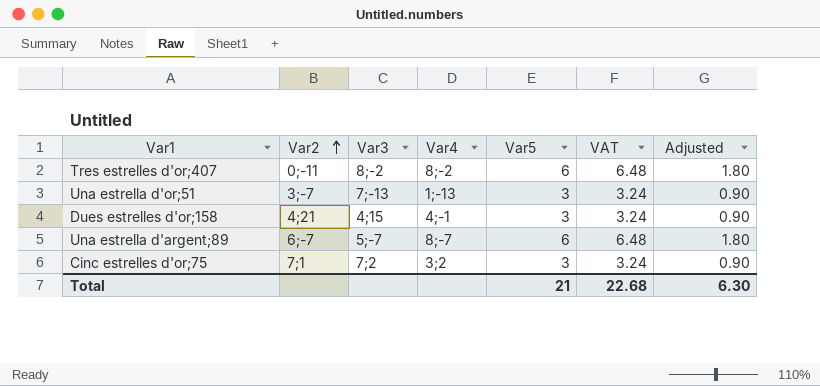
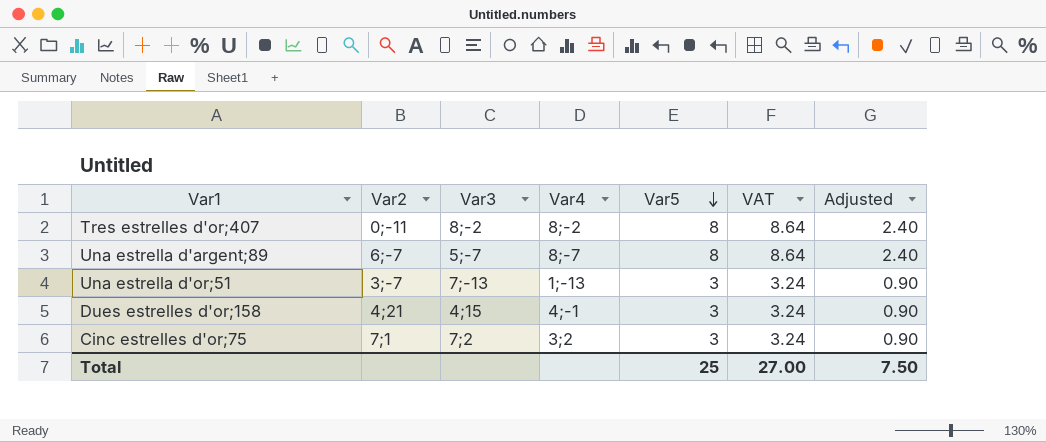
row order: Var2 ascending -> Var5 descending
Tres estrelles d'or;407 | Var5: 6 -> 8
Tres estrelles d'or;407 | VAT: 6.48 -> 8.64
Tres estrelles d'or;407 | Adjusted: 1.80 -> 2.40
Una estrella d'argent;89 | Var5: 6 -> 8
Una estrella d'argent;89 | VAT: 6.48 -> 8.64
Una estrella d'argent;89 | Adjusted: 1.80 -> 2.40
Total | Var5: 21 -> 25
Total | VAT: 22.68 -> 27.00
Total | Adjusted: 6.30 -> 7.50

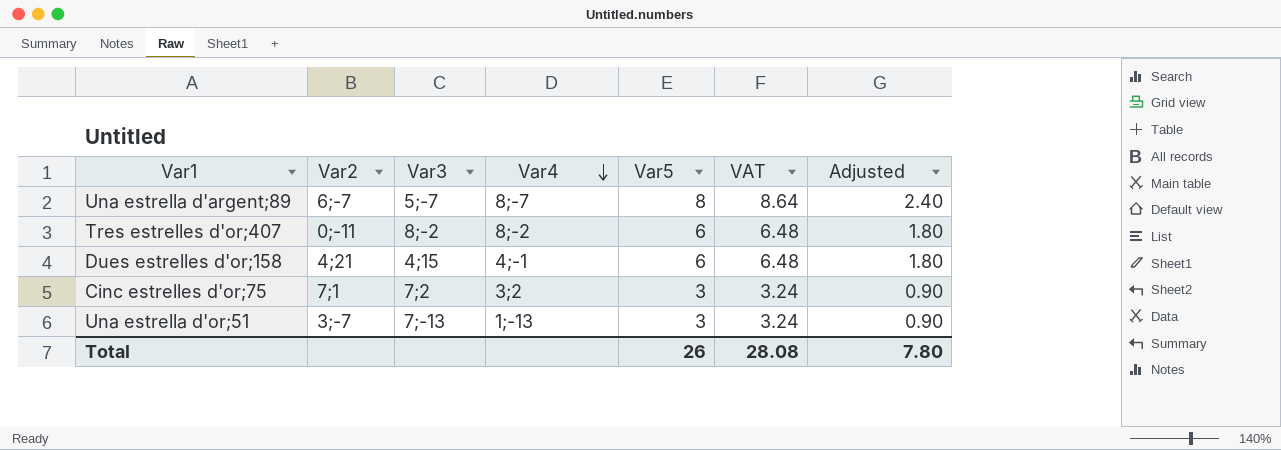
row order: Var5 descending -> Var4 descending
Tres estrelles d'or;407 | Var5: 8 -> 6
Tres estrelles d'or;407 | VAT: 8.64 -> 6.48
Tres estrelles d'or;407 | Adjusted: 2.40 -> 1.80
Dues estrelles d'or;158 | Var5: 3 -> 6
Dues estrelles d'or;158 | VAT: 3.24 -> 6.48
Dues estrelles d'or;158 | Adjusted: 0.90 -> 1.80
Total | Var5: 25 -> 26
Total | VAT: 27.00 -> 28.08
Total | Adjusted: 7.50 -> 7.80

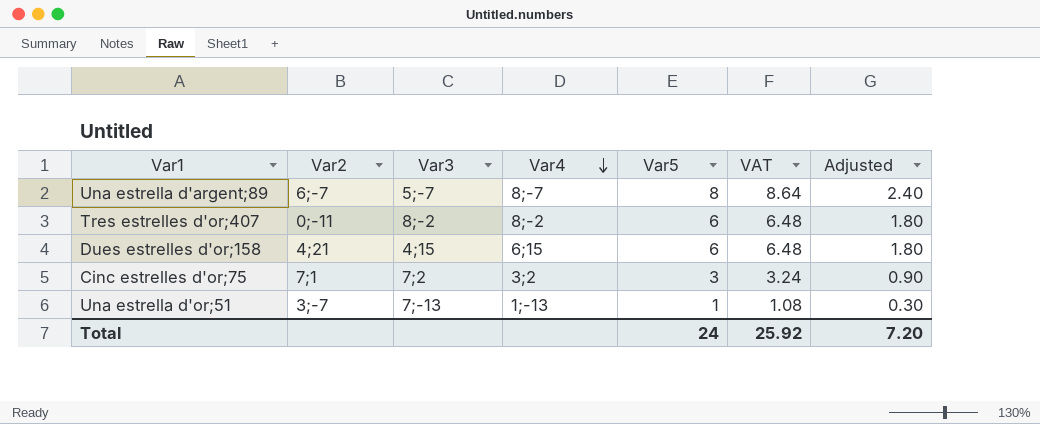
Dues estrelles d'or;158 | Var4: 4;-1 -> 6;15
Una estrella d'or;51 | Var5: 3 -> 1
Una estrella d'or;51 | VAT: 3.24 -> 1.08
Una estrella d'or;51 | Adjusted: 0.90 -> 0.30
Total | Var5: 26 -> 24
Total | VAT: 28.08 -> 25.92
Total | Adjusted: 7.80 -> 7.20

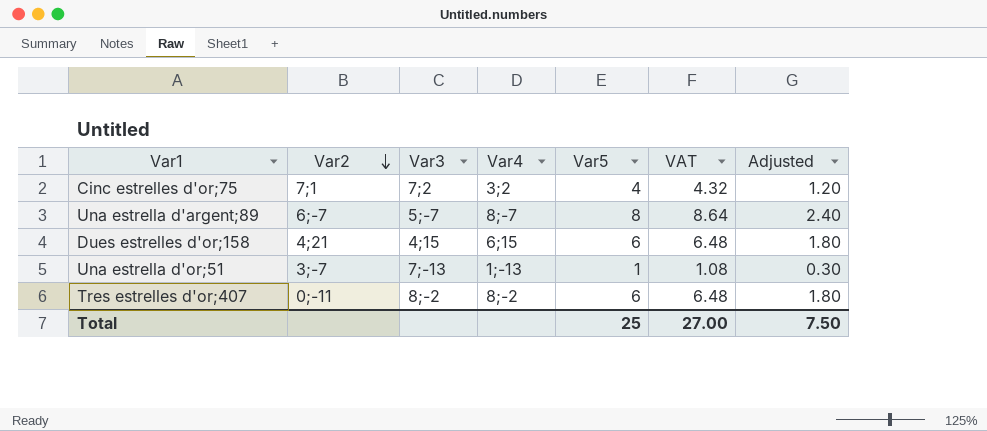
row order: Var4 descending -> Var2 descending
Cinc estrelles d'or;75 | Var5: 3 -> 4
Cinc estrelles d'or;75 | VAT: 3.24 -> 4.32
Cinc estrelles d'or;75 | Adjusted: 0.90 -> 1.20
Total | Var5: 24 -> 25
Total | VAT: 25.92 -> 27.00
Total | Adjusted: 7.20 -> 7.50

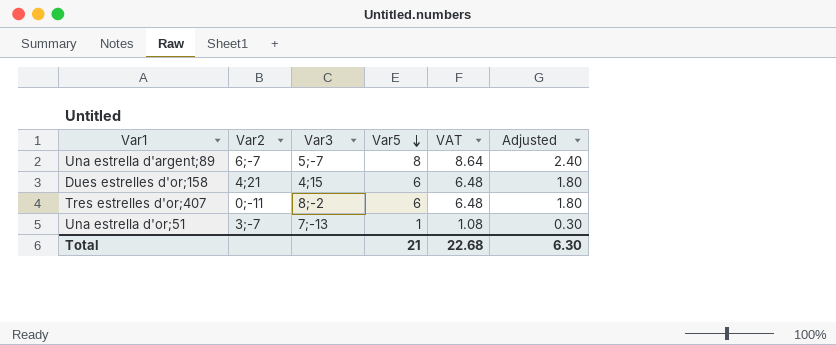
row order: Var2 descending -> Var5 descending
column Var4 | position: 4 -> none
row Cinc estrelles d'or;75: 7;1 | 7;2 | 3;2 | 4 | 4.32 | 1.20 -> none
Total | Var5: 25 -> 21
Total | VAT: 27.00 -> 22.68
Total | Adjusted: 7.50 -> 6.30

